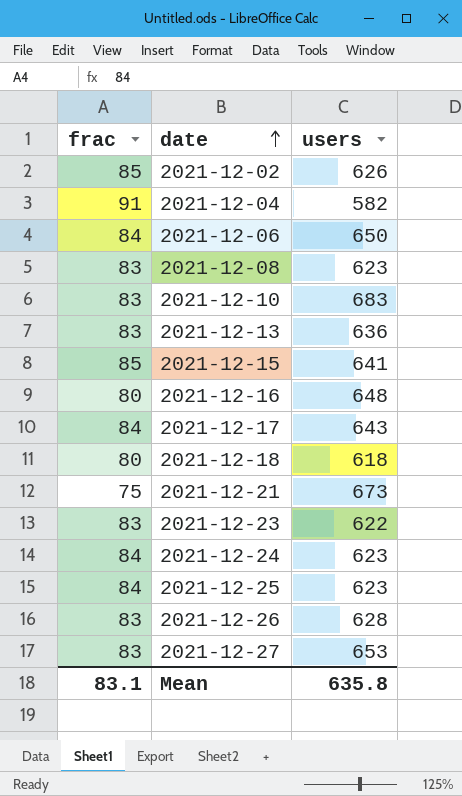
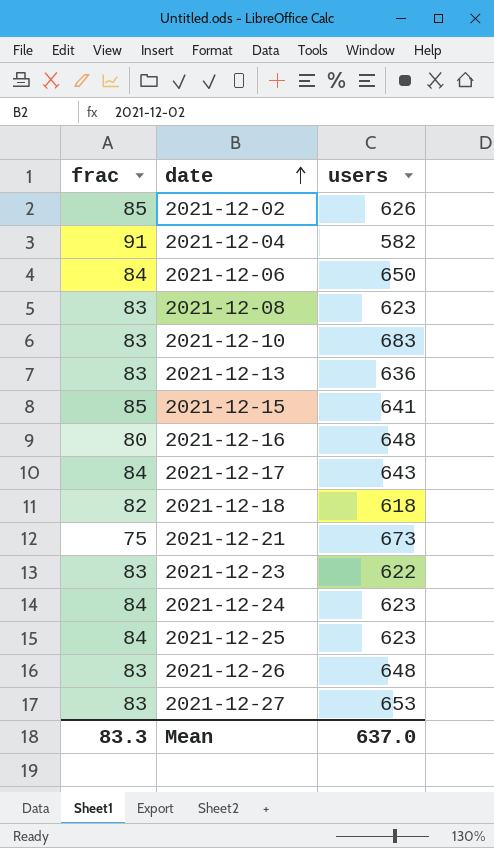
2021-12-18 | frac: 80 -> 82
2021-12-26 | users: 628 -> 648
Mean | frac: 83.1 -> 83.3
Mean | users: 635.8 -> 637.0

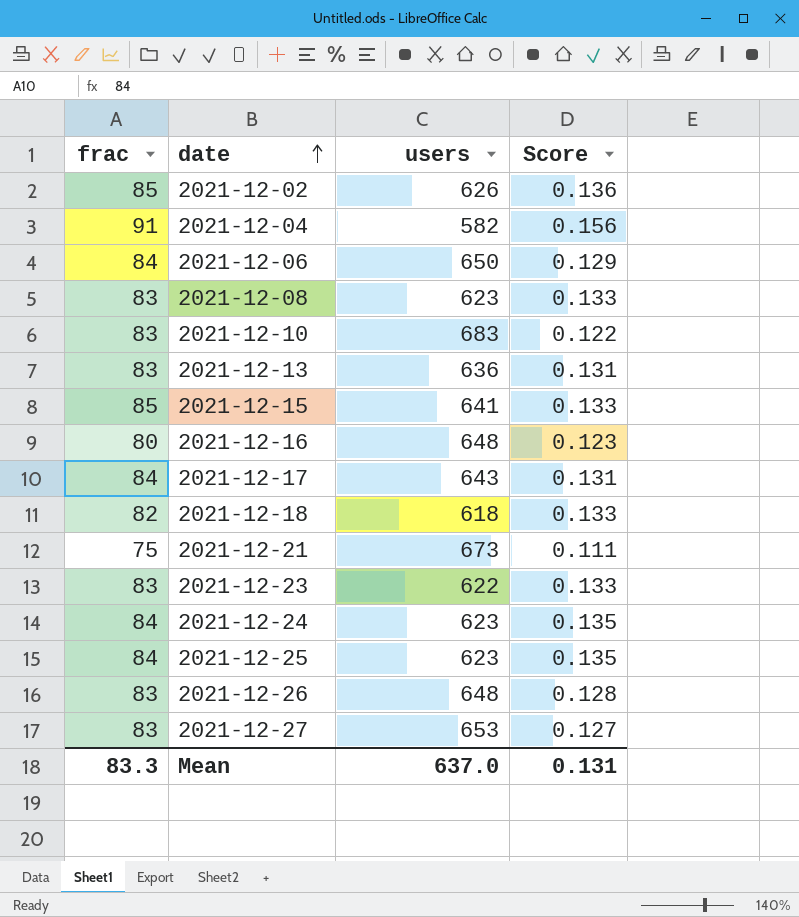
column Score | formula: none -> [frac] / [users]

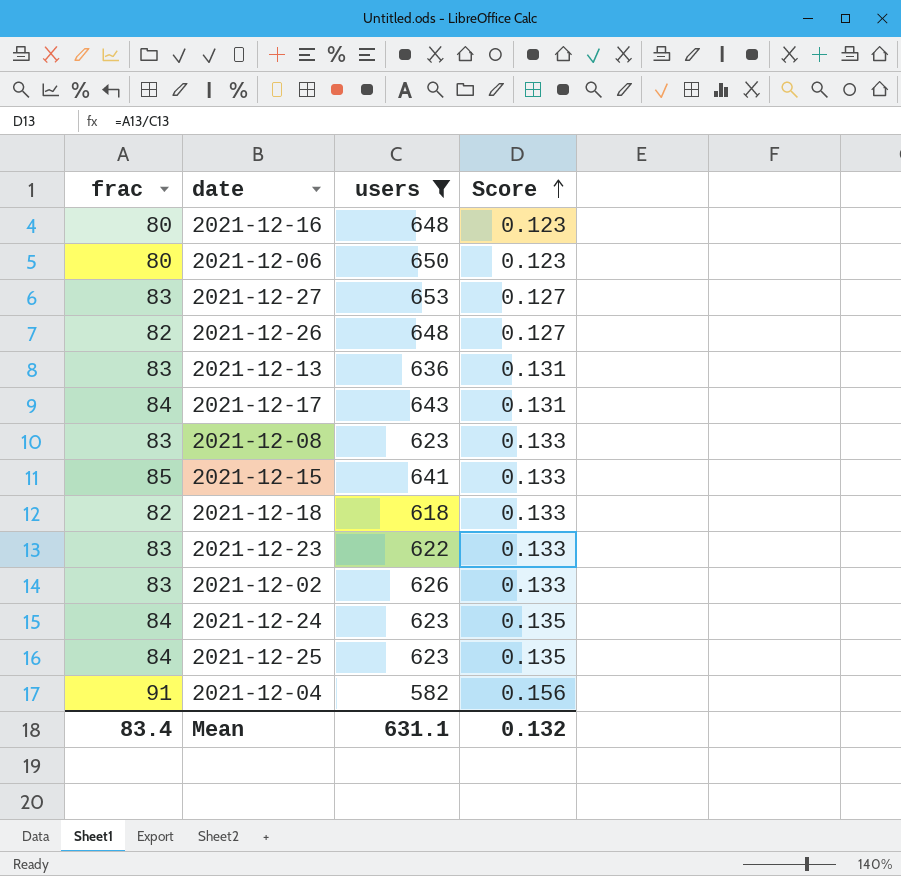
filter: none -> users <= 653
row order: date ascending -> Score ascending
2021-12-06 | frac: 84 -> 80
2021-12-06 | Score: 0.129 -> 0.123
2021-12-26 | frac: 83 -> 82
2021-12-26 | Score: 0.128 -> 0.127
2021-12-02 | frac: 85 -> 83
2021-12-02 | Score: 0.136 -> 0.133
Mean | frac: 83.3 -> 83.4
Mean | users: 637.0 -> 631.1
Mean | Score: 0.131 -> 0.132

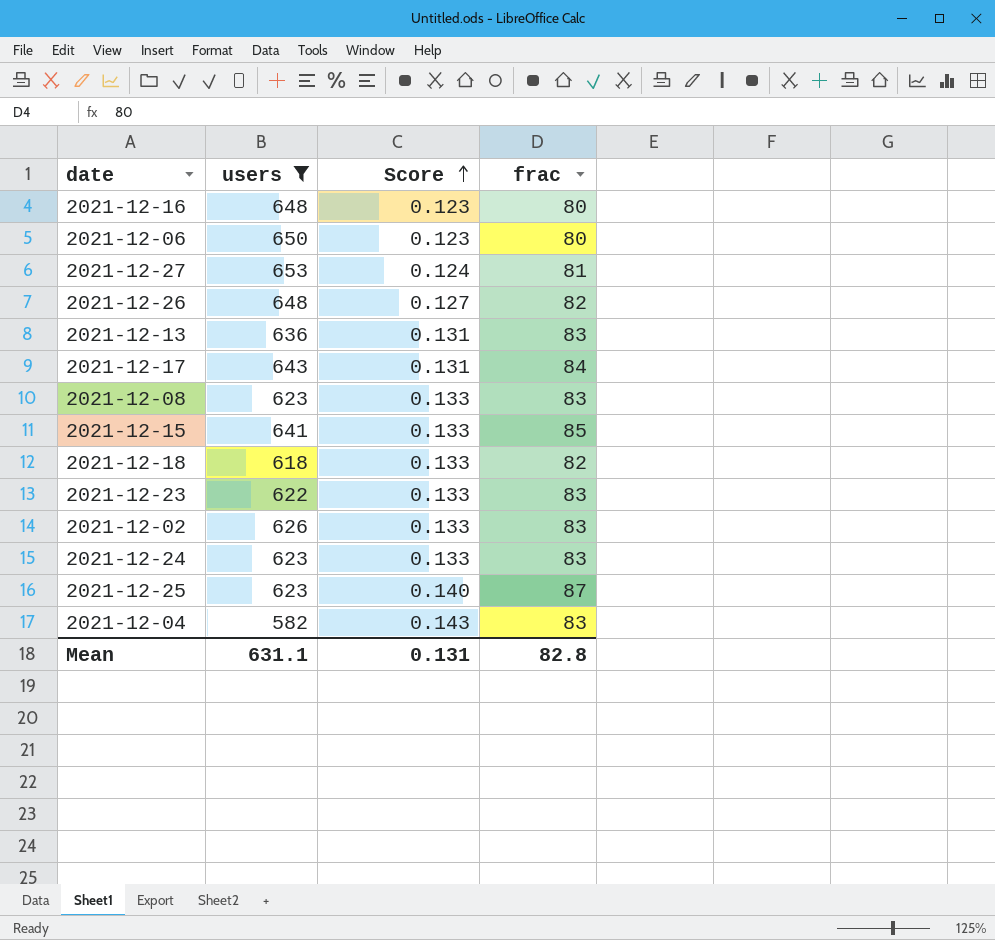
column frac | position: 1 -> 4
2021-12-27 | Score: 0.127 -> 0.124
2021-12-27 | frac: 83 -> 81
2021-12-24 | Score: 0.135 -> 0.133
2021-12-24 | frac: 84 -> 83
2021-12-25 | Score: 0.135 -> 0.140
2021-12-25 | frac: 84 -> 87
2021-12-04 | Score: 0.156 -> 0.143
2021-12-04 | frac: 91 -> 83
Mean | Score: 0.132 -> 0.131
Mean | frac: 83.4 -> 82.8

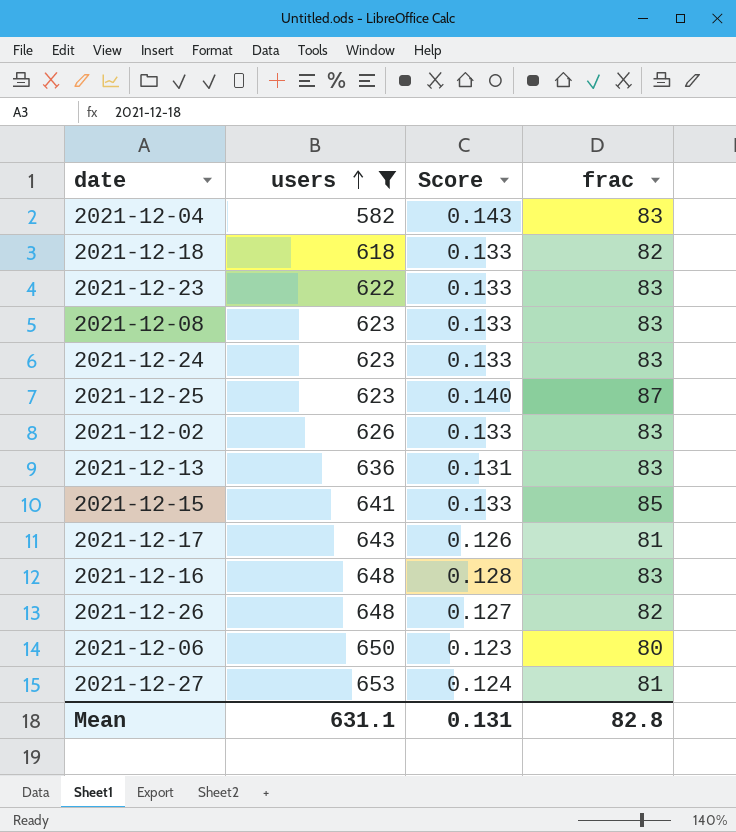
row order: Score ascending -> users ascending
2021-12-17 | Score: 0.131 -> 0.126
2021-12-17 | frac: 84 -> 81
2021-12-16 | Score: 0.123 -> 0.128
2021-12-16 | frac: 80 -> 83

